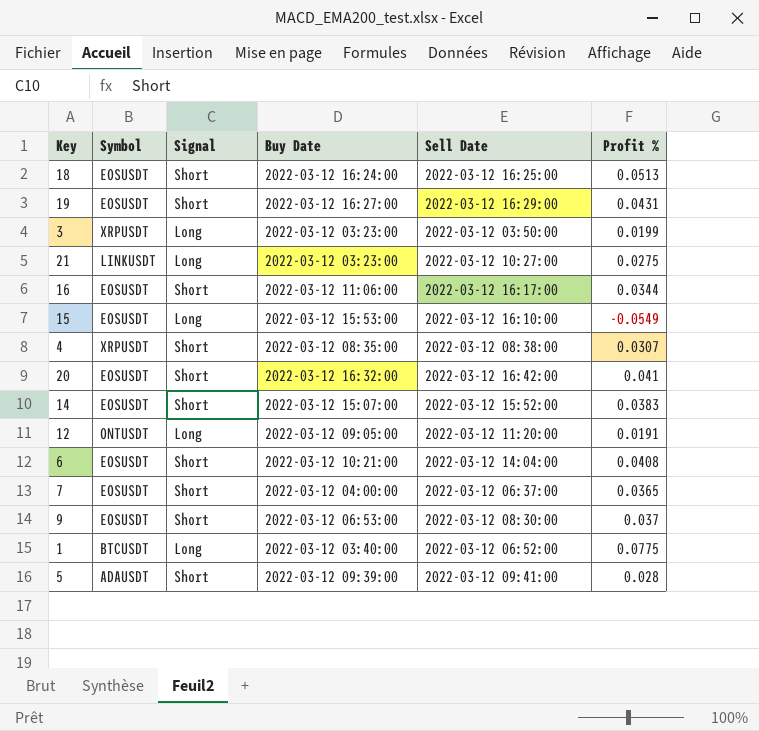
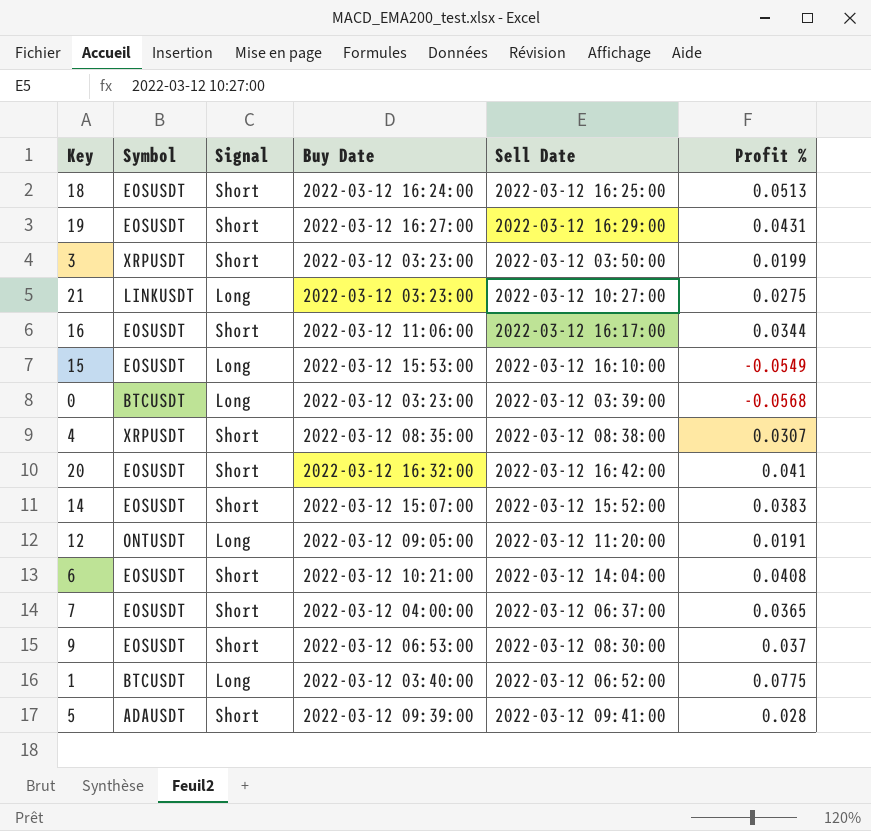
3 | Signal: Long -> Short
row 0: none -> BTCUSDT | Long | 2022-03-12 03:23:00 | 2022-03-12 03:39:00 | -0.0568

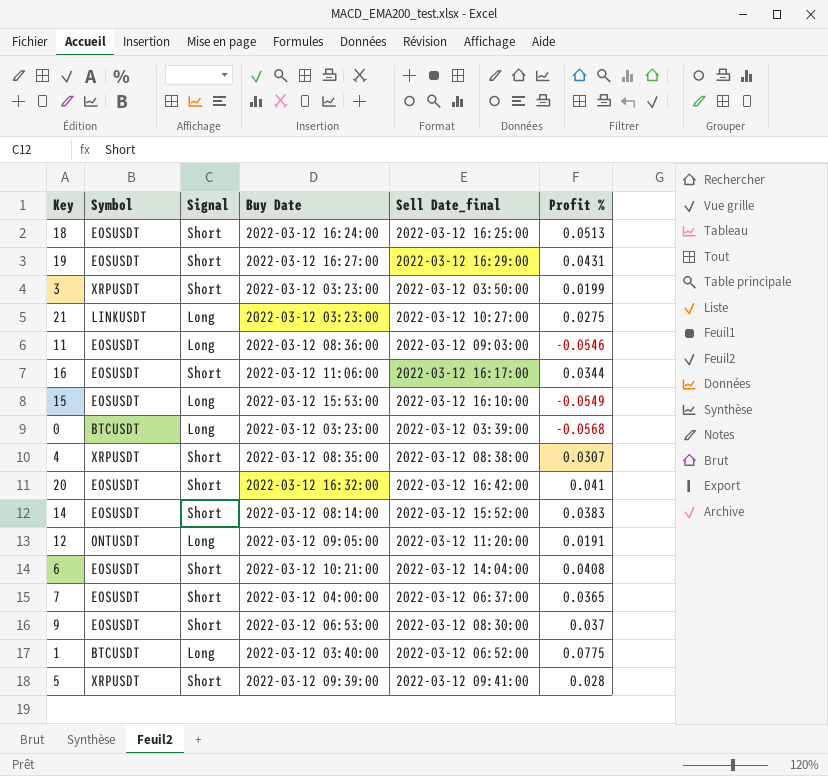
column name: Sell Date -> Sell Date_final
row 11: none -> EOSUSDT | Long | 2022-03-12 08:36:00 | 2022-03-12 09:03:00 | -0.0546
14 | Buy Date: 2022-03-12 15:07:00 -> 2022-03-12 08:14:00
5 | Symbol: ADAUSDT -> XRPUSDT

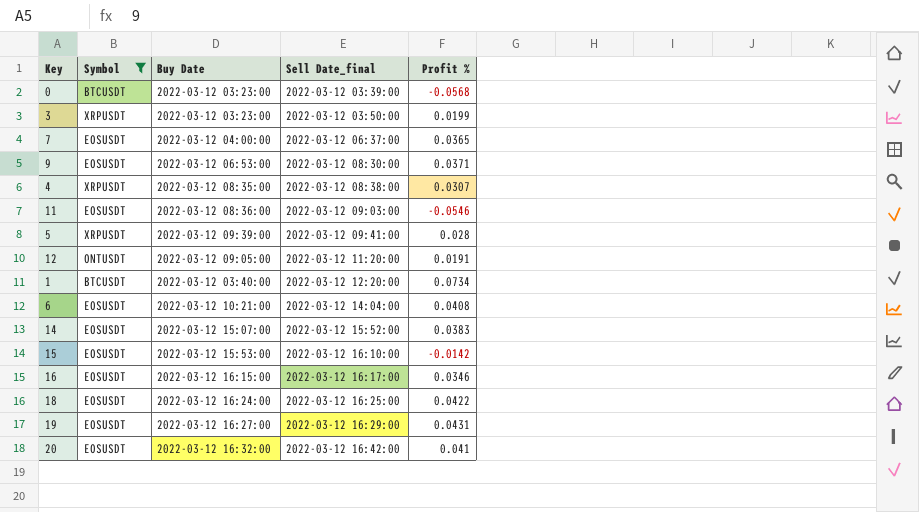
filter: none -> Symbol != LINKUSDT
row order: none -> Sell Date_final ascending
column Signal | position: 3 -> none
9 | Profit %: 0.037 -> 0.0371
1 | Sell Date_final: 2022-03-12 06:52:00 -> 2022-03-12 12:20:00
1 | Profit %: 0.0775 -> 0.0734
14 | Buy Date: 2022-03-12 08:14:00 -> 2022-03-12 15:07:00
15 | Profit %: -0.0549 -> -0.0142
16 | Buy Date: 2022-03-12 11:06:00 -> 2022-03-12 16:15:00
16 | Profit %: 0.0344 -> 0.0346
18 | Profit %: 0.0513 -> 0.0422

